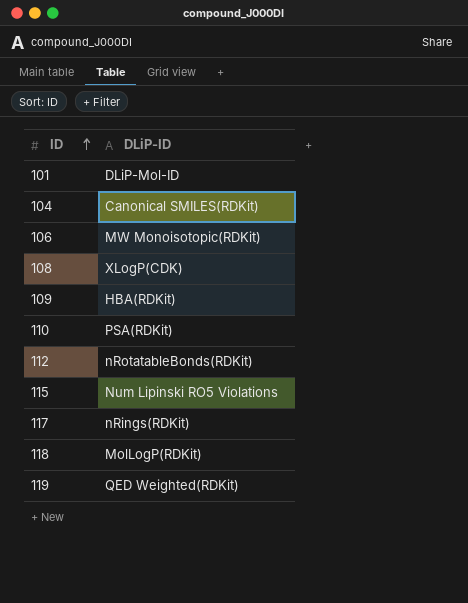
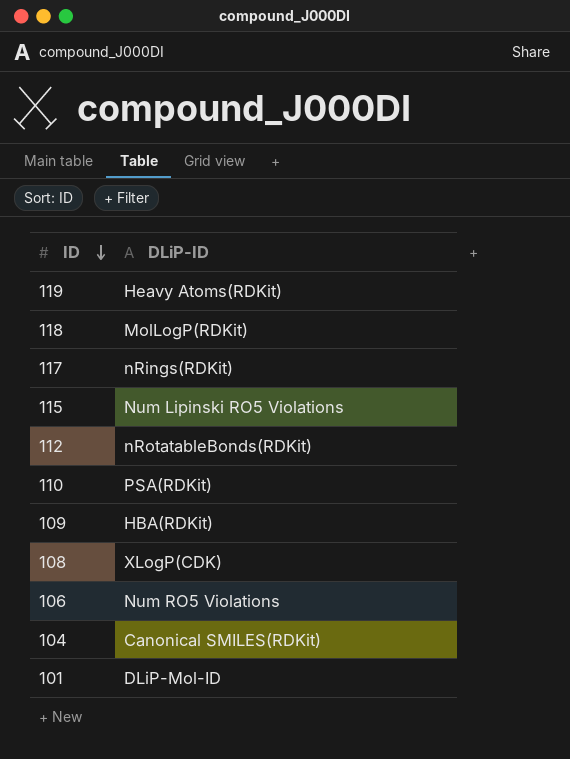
row order: ID ascending -> ID descending
119 | DLiP-ID: QED Weighted(RDKit) -> Heavy Atoms(RDKit)
106 | DLiP-ID: MW Monoisotopic(RDKit) -> Num RO5 Violations

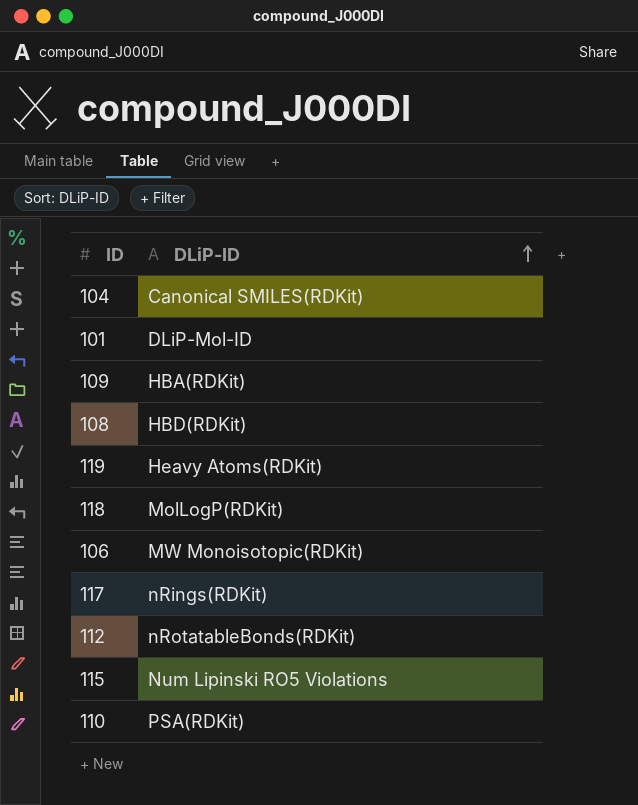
row order: ID descending -> DLiP-ID ascending
108 | DLiP-ID: XLogP(CDK) -> HBD(RDKit)
106 | DLiP-ID: Num RO5 Violations -> MW Monoisotopic(RDKit)

